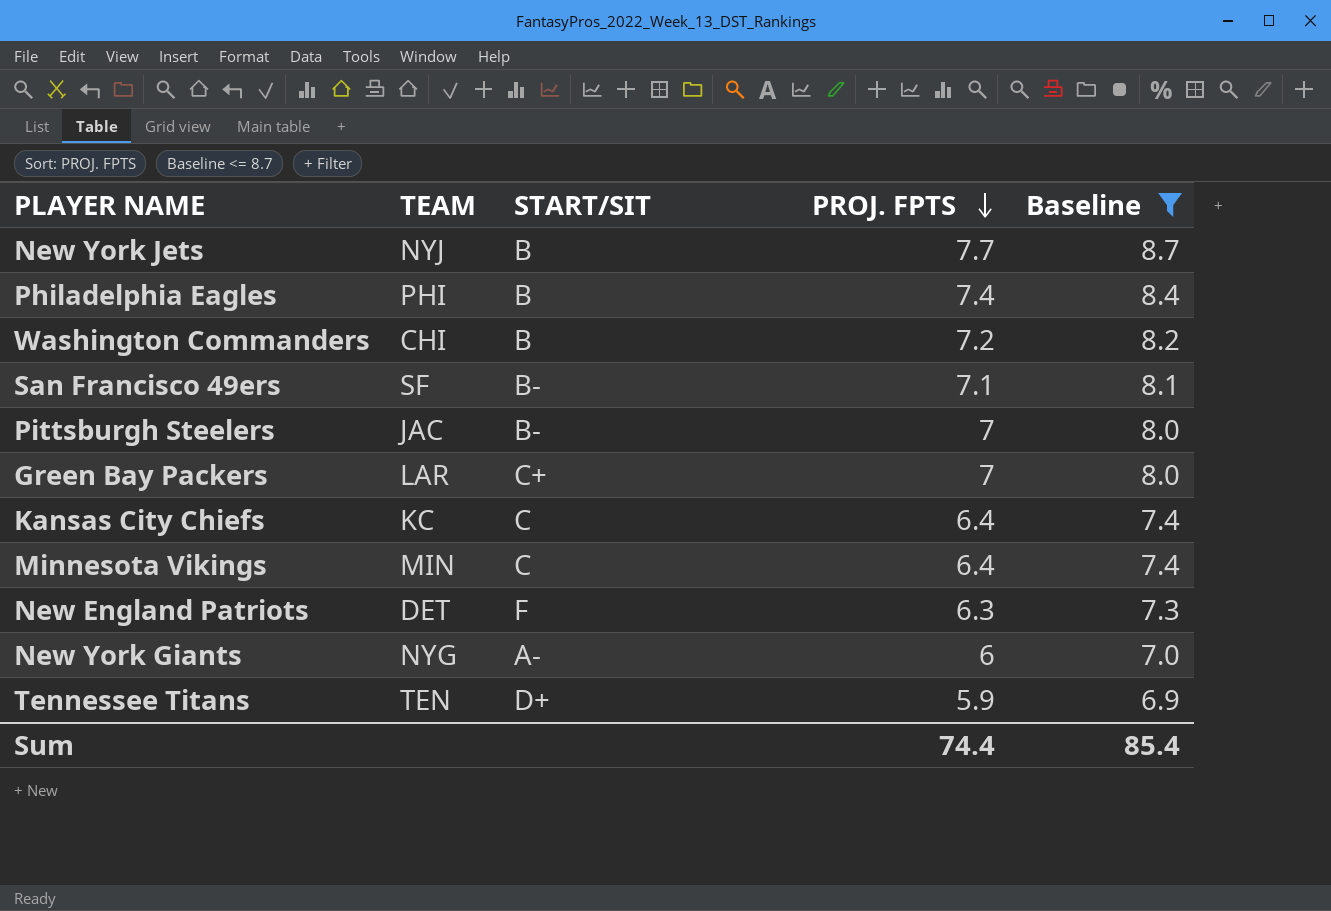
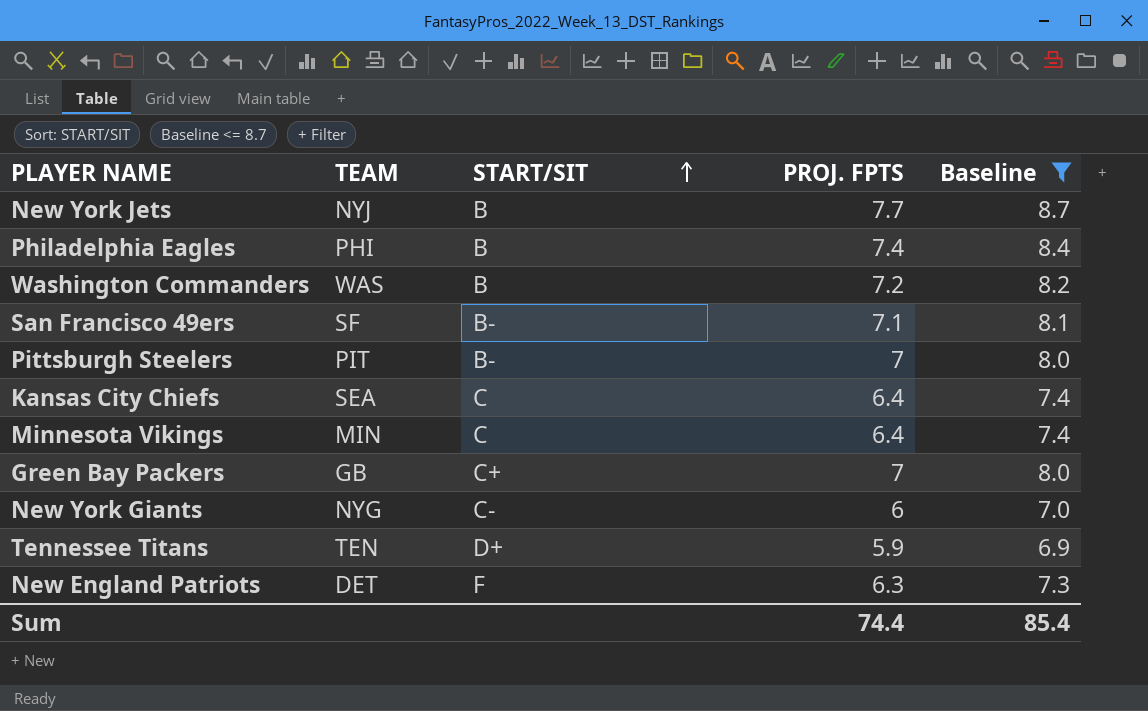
row order: PROJ. FPTS descending -> START/SIT ascending
Washington Commanders | TEAM: CHI -> WAS
Pittsburgh Steelers | TEAM: JAC -> PIT
Kansas City Chiefs | TEAM: KC -> SEA
Green Bay Packers | TEAM: LAR -> GB
New York Giants | START/SIT: A- -> C-

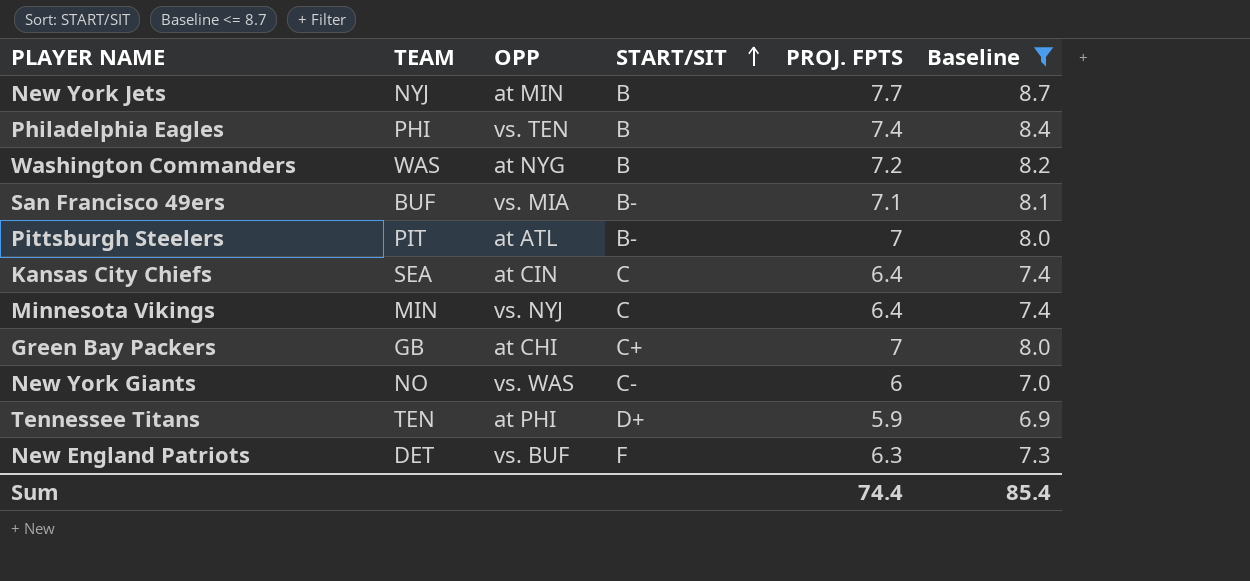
column OPP | position: none -> 3
San Francisco 49ers | TEAM: SF -> BUF
New York Giants | TEAM: NYG -> NO

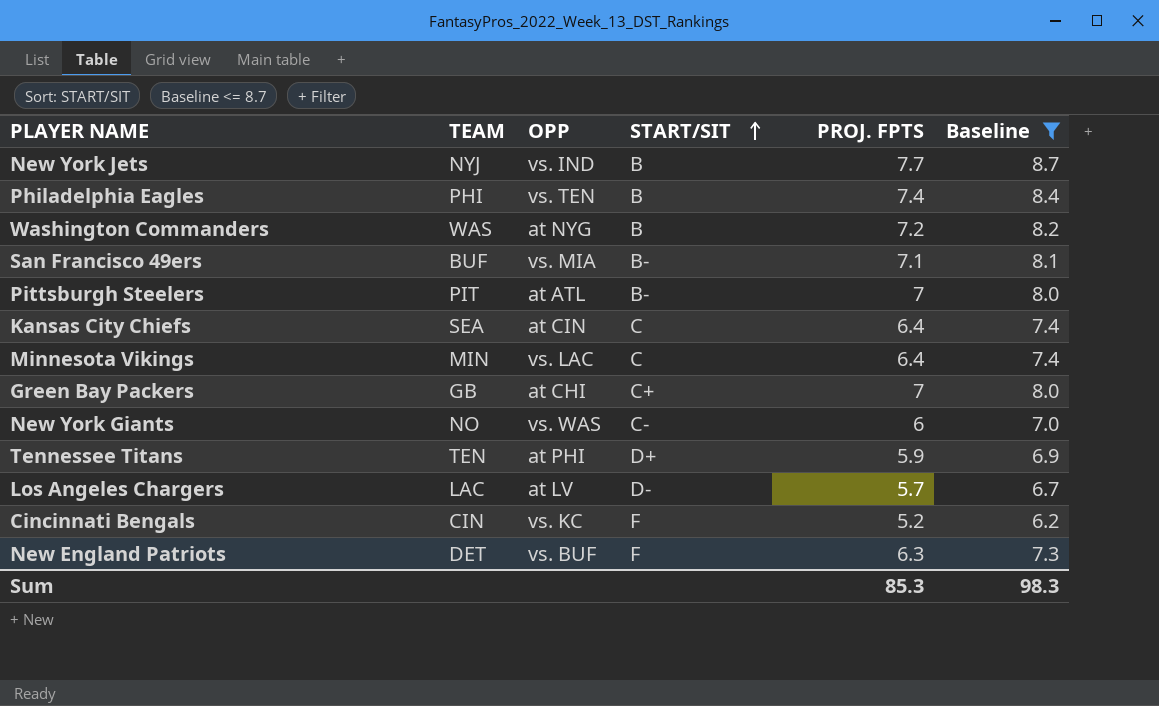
New York Jets | OPP: at MIN -> vs. IND
Minnesota Vikings | OPP: vs. NYJ -> vs. LAC
row Los Angeles Chargers: none -> LAC | at LV | D- | 5.7 | 6.7
row Cincinnati Bengals: none -> CIN | vs. KC | F | 5.2 | 6.2
Sum | PROJ. FPTS: 74.4 -> 85.3
Sum | Baseline: 85.4 -> 98.3

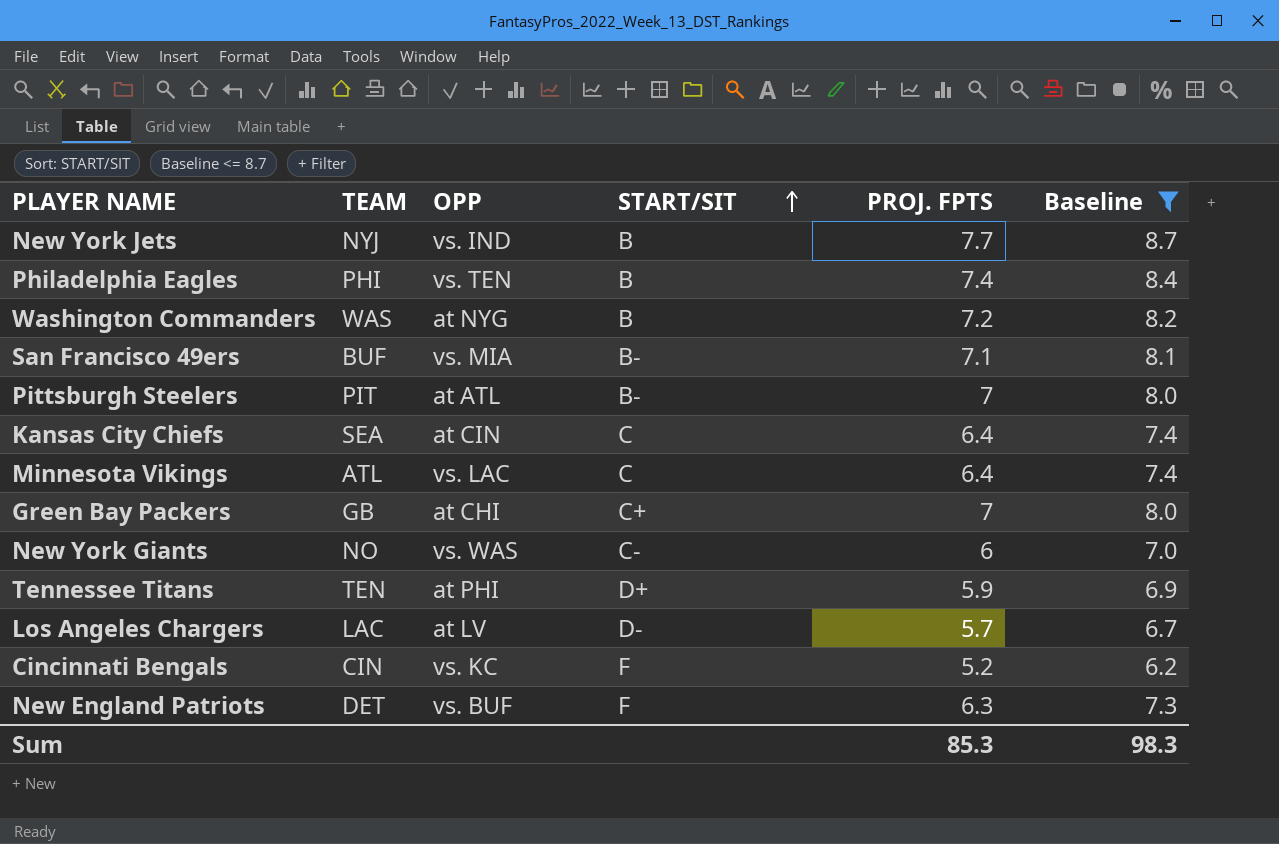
Minnesota Vikings | TEAM: MIN -> ATL

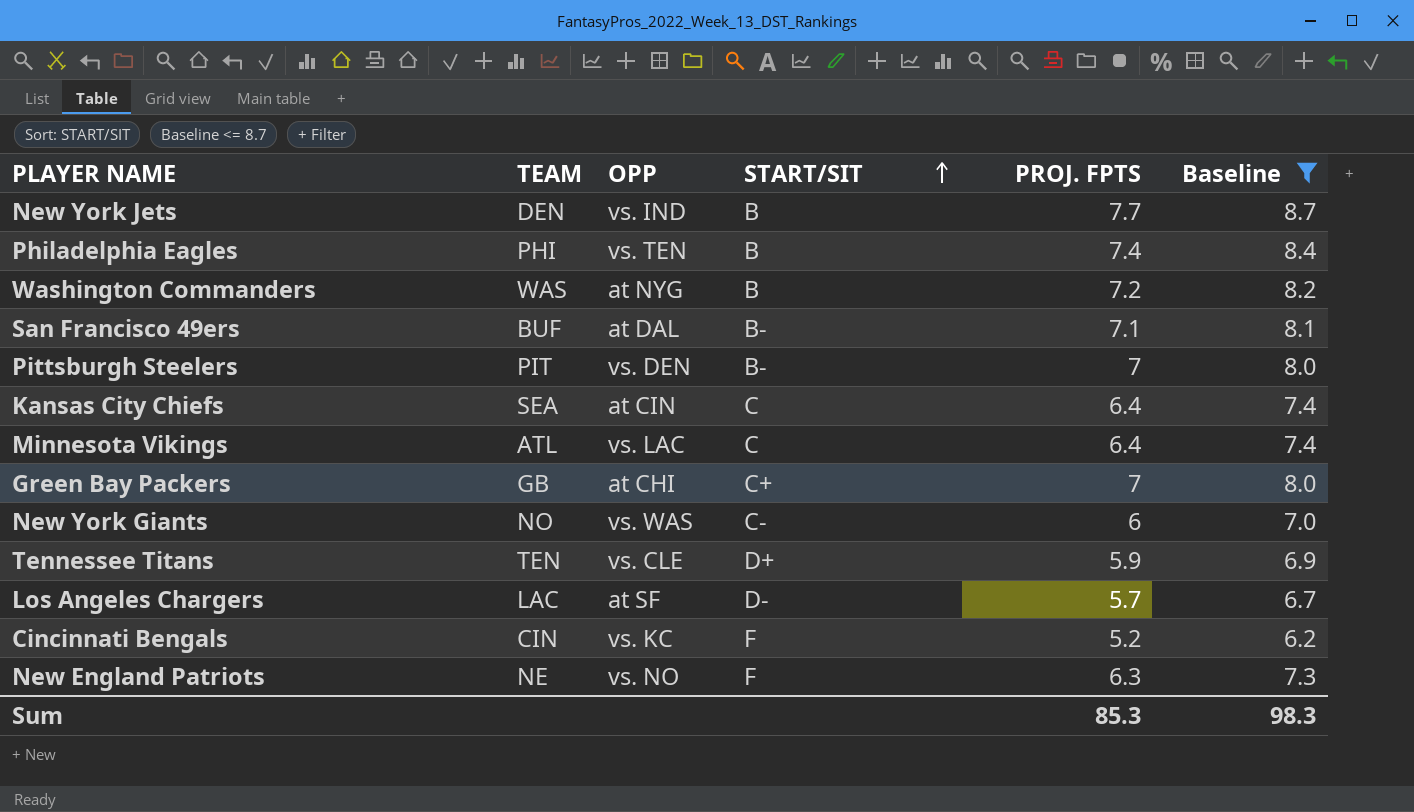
New York Jets | TEAM: NYJ -> DEN
San Francisco 49ers | OPP: vs. MIA -> at DAL
Pittsburgh Steelers | OPP: at ATL -> vs. DEN
Tennessee Titans | OPP: at PHI -> vs. CLE
Los Angeles Chargers | OPP: at LV -> at SF
New England Patriots | TEAM: DET -> NE
New England Patriots | OPP: vs. BUF -> vs. NO

